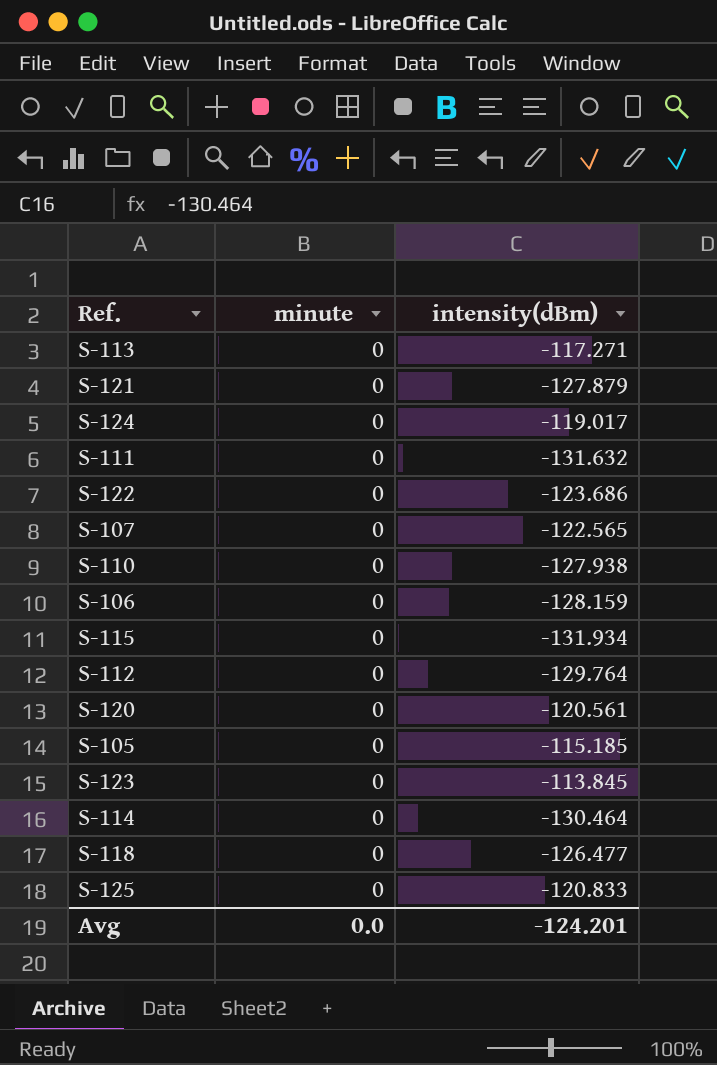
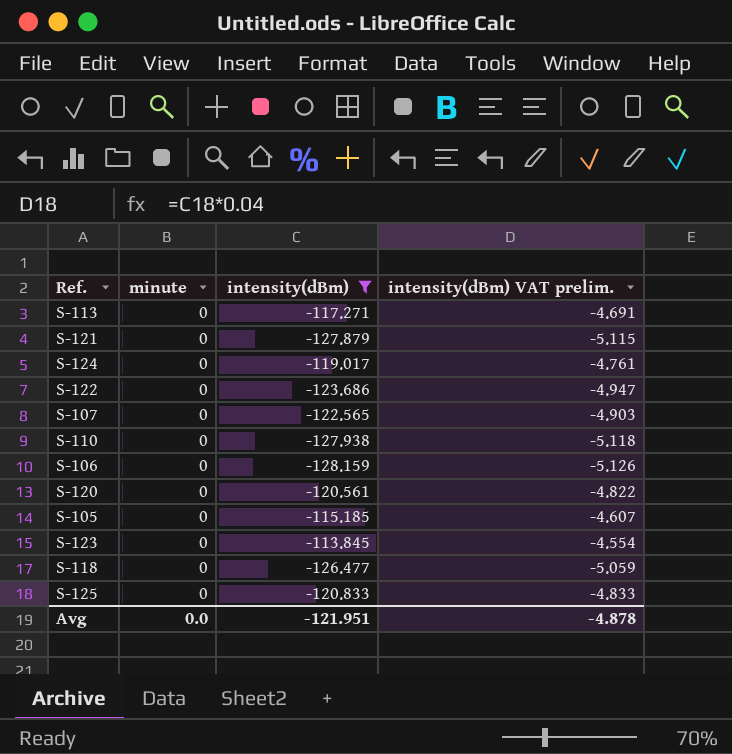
filter: none -> intensity(dBm) >= -128.159
column intensity(dBm) VAT prelim. | formula: none -> [intensity(dBm)] * 0.04
Avg | intensity(dBm): -124.201 -> -121.951

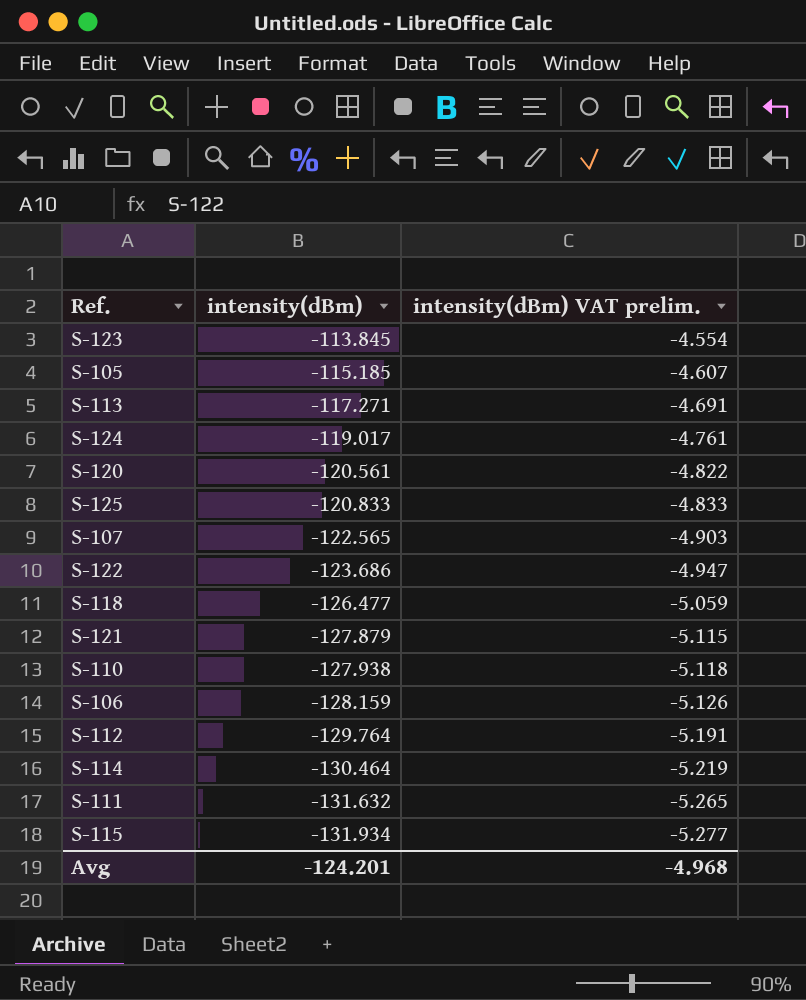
filter: intensity(dBm) >= -128.159 -> none
row order: none -> intensity(dBm) descending
column minute | position: 2 -> none
Avg | intensity(dBm): -121.951 -> -124.201
Avg | intensity(dBm) VAT prelim.: -4.878 -> -4.968

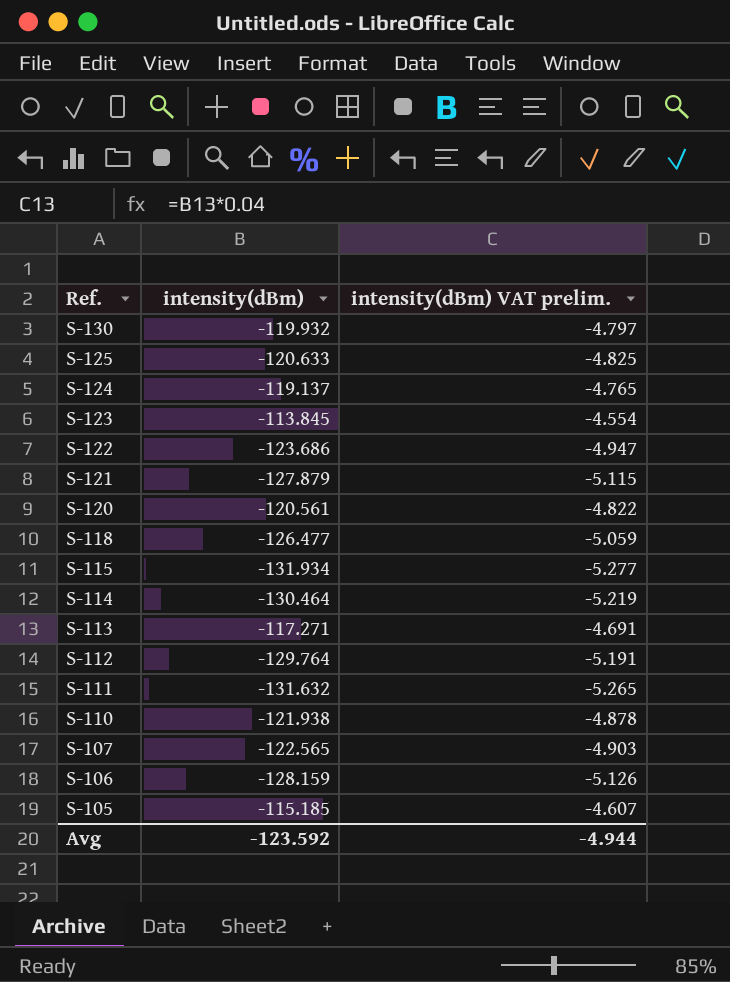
row order: intensity(dBm) descending -> Ref. descending
row S-130: none -> -119.932 | -4.797
S-125 | intensity(dBm): -120.833 -> -120.633
S-125 | intensity(dBm) VAT prelim.: -4.833 -> -4.825
S-124 | intensity(dBm): -119.017 -> -119.137
S-124 | intensity(dBm) VAT prelim.: -4.761 -> -4.765
S-110 | intensity(dBm): -127.938 -> -121.938
S-110 | intensity(dBm) VAT prelim.: -5.118 -> -4.878
Avg | intensity(dBm): -124.201 -> -123.592
Avg | intensity(dBm) VAT prelim.: -4.968 -> -4.944

